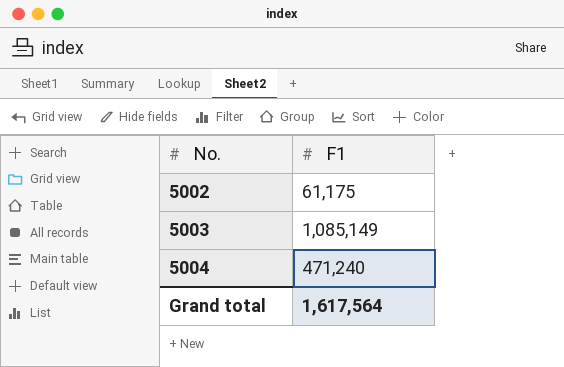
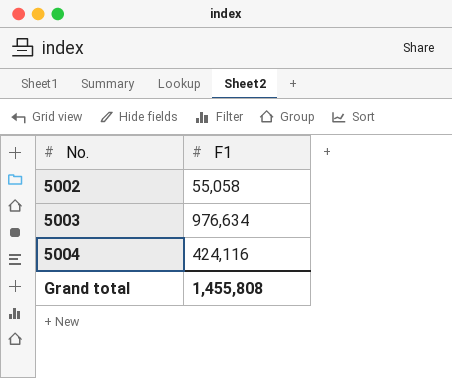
5002 | F1: 61,175 -> 55,058
5003 | F1: 1,085,149 -> 976,634
5004 | F1: 471,240 -> 424,116
Grand total | F1: 1,617,564 -> 1,455,808

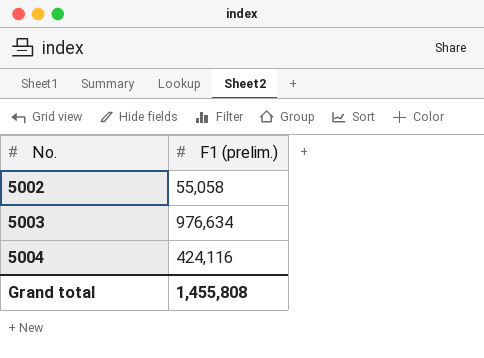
column name: F1 -> F1 (prelim.)

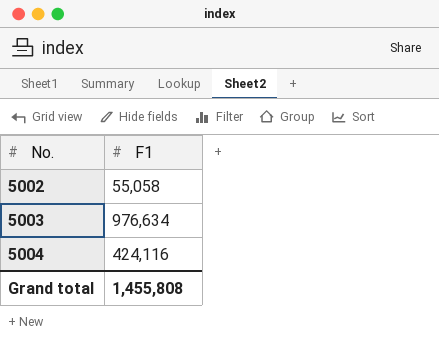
column name: F1 (prelim.) -> F1

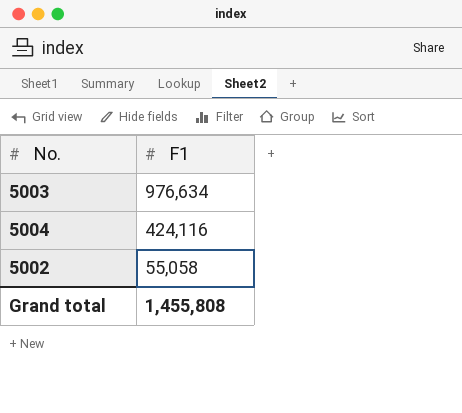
row order: No. ascending -> F1 descending

